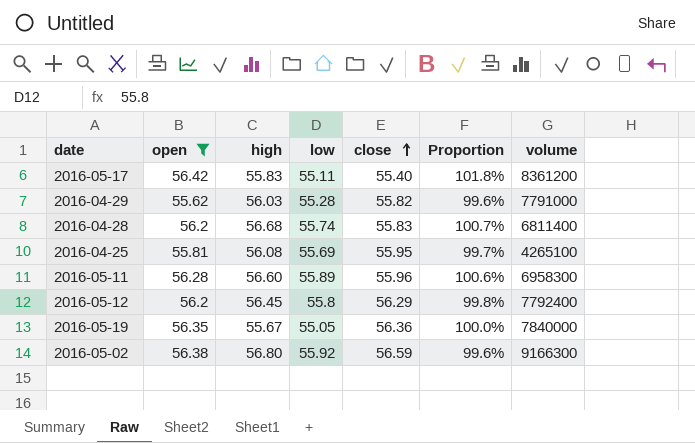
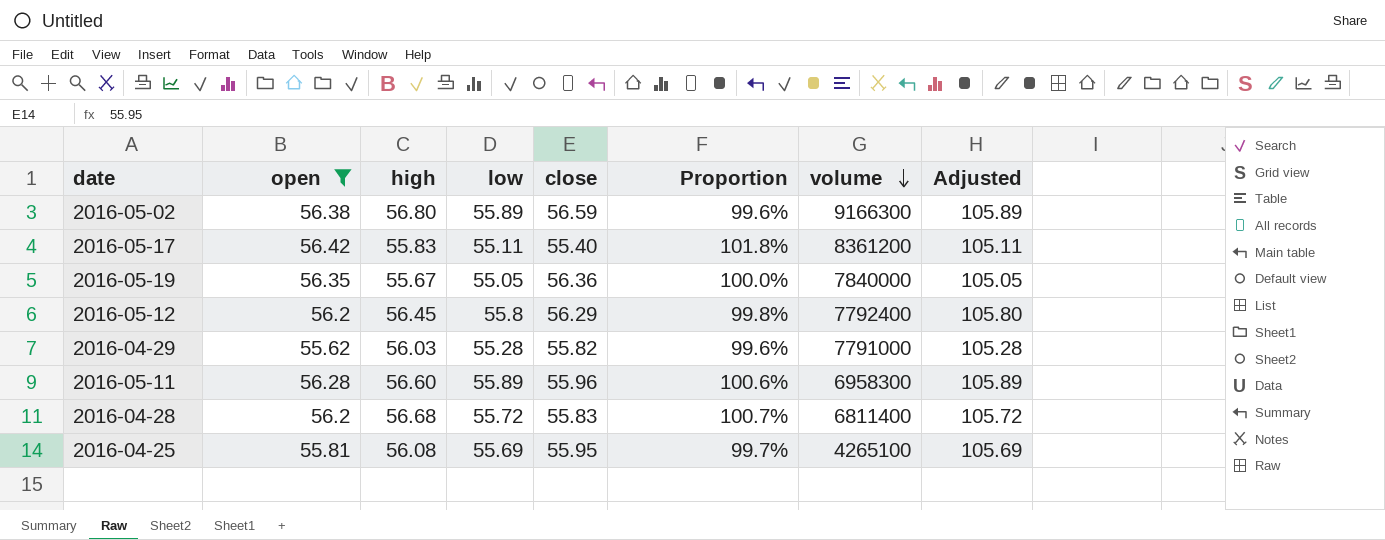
row order: close ascending -> volume descending
column Adjusted | formula: none -> [low] + 50
2016-05-02 | low: 55.92 -> 55.89
2016-04-28 | low: 55.74 -> 55.72

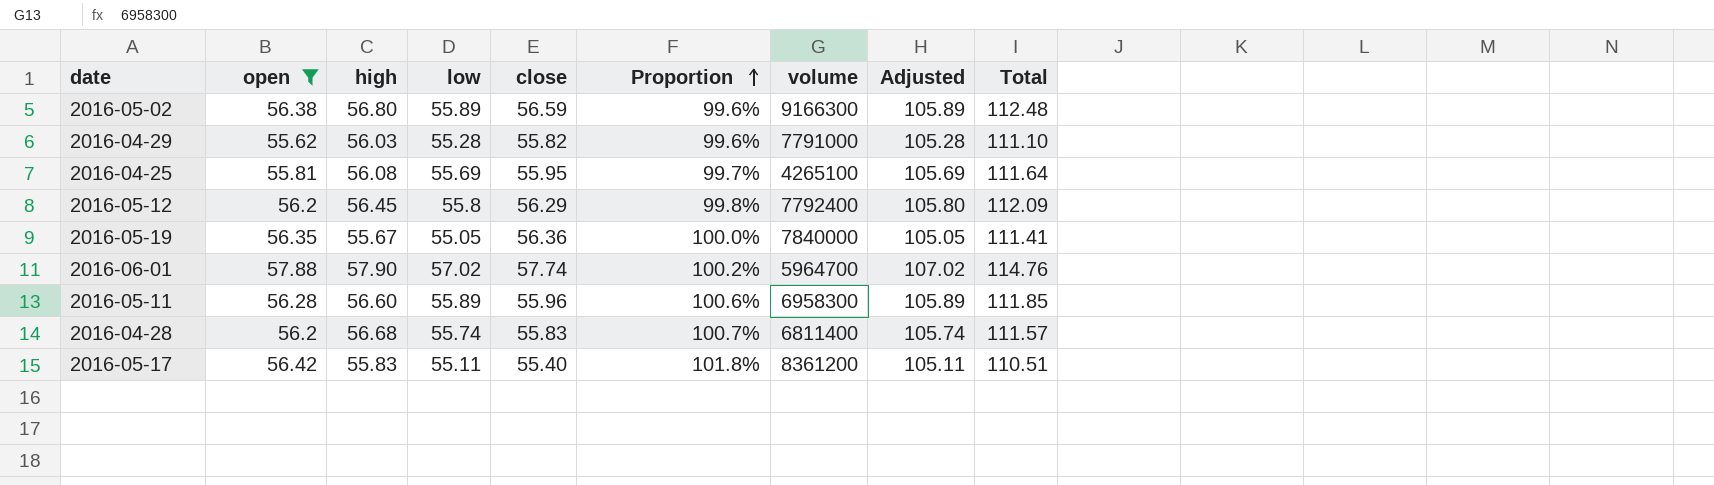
row order: volume descending -> Proportion ascending
column Total | formula: none -> [low] + [close]
row 2016-06-01: none -> 57.88 | 57.90 | 57.02 | 57.74 | 100.2% | 5964700 | 107.02 | 114.76
2016-04-28 | low: 55.72 -> 55.74
2016-04-28 | Adjusted: 105.72 -> 105.74

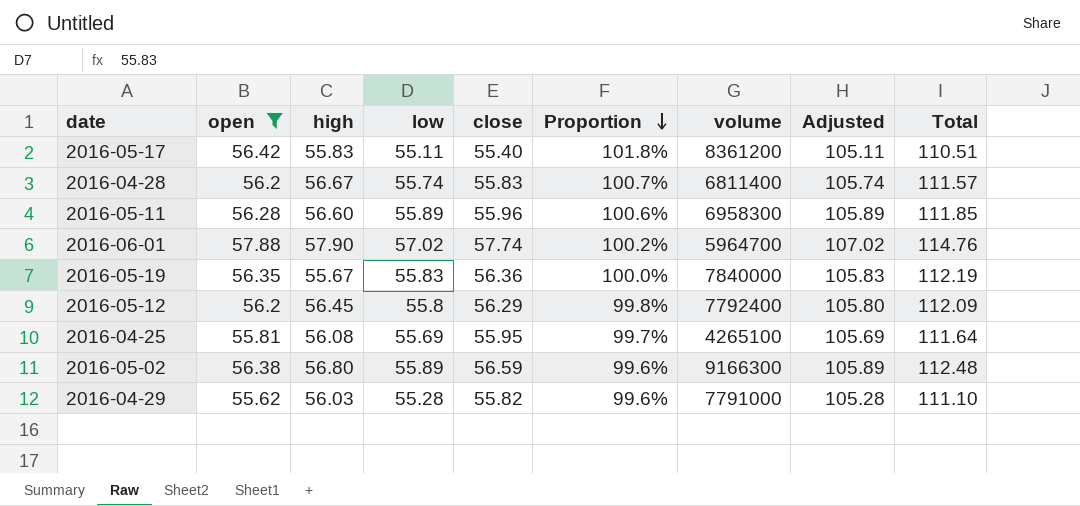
row order: Proportion ascending -> Proportion descending
2016-04-28 | high: 56.68 -> 56.67
2016-05-19 | low: 55.05 -> 55.83
2016-05-19 | Adjusted: 105.05 -> 105.83
2016-05-19 | Total: 111.41 -> 112.19

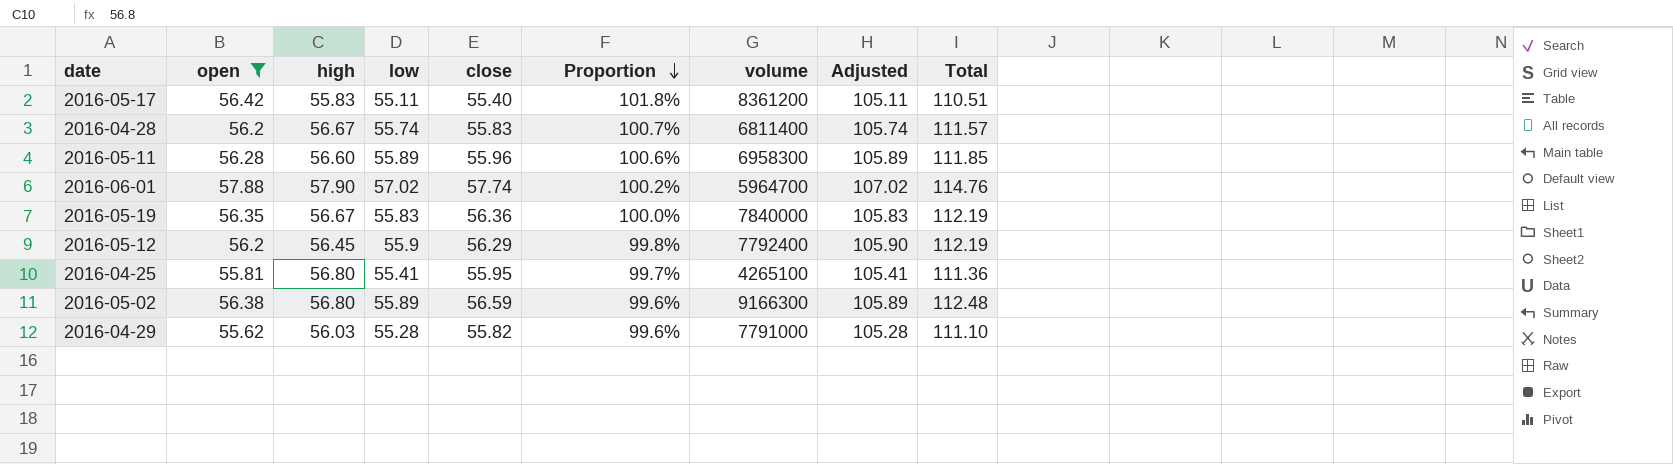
2016-05-19 | high: 55.67 -> 56.67
2016-05-12 | low: 55.8 -> 55.9
2016-05-12 | Adjusted: 105.80 -> 105.90
2016-05-12 | Total: 112.09 -> 112.19
2016-04-25 | high: 56.08 -> 56.80
2016-04-25 | low: 55.69 -> 55.41
2016-04-25 | Adjusted: 105.69 -> 105.41
2016-04-25 | Total: 111.64 -> 111.36

